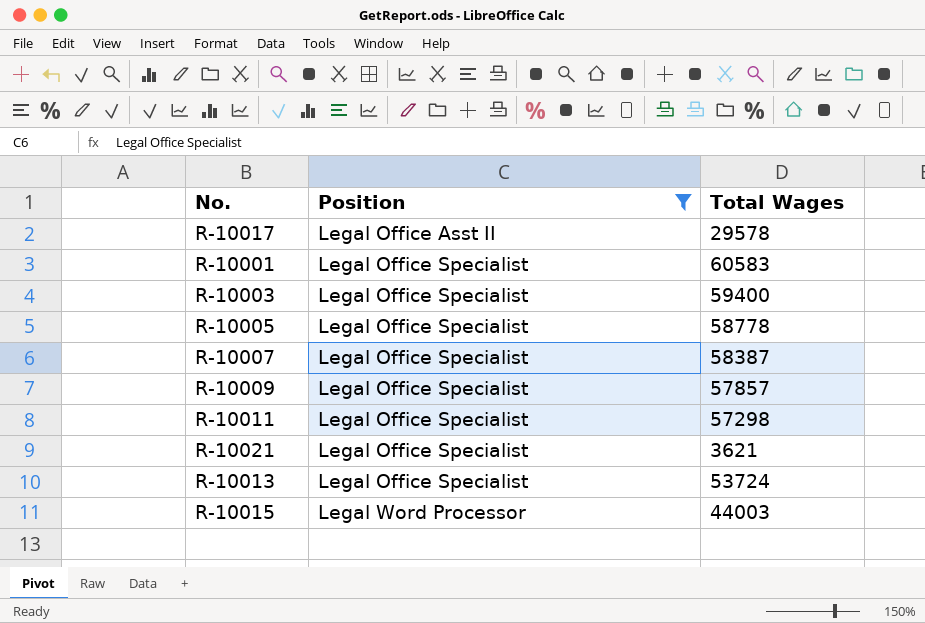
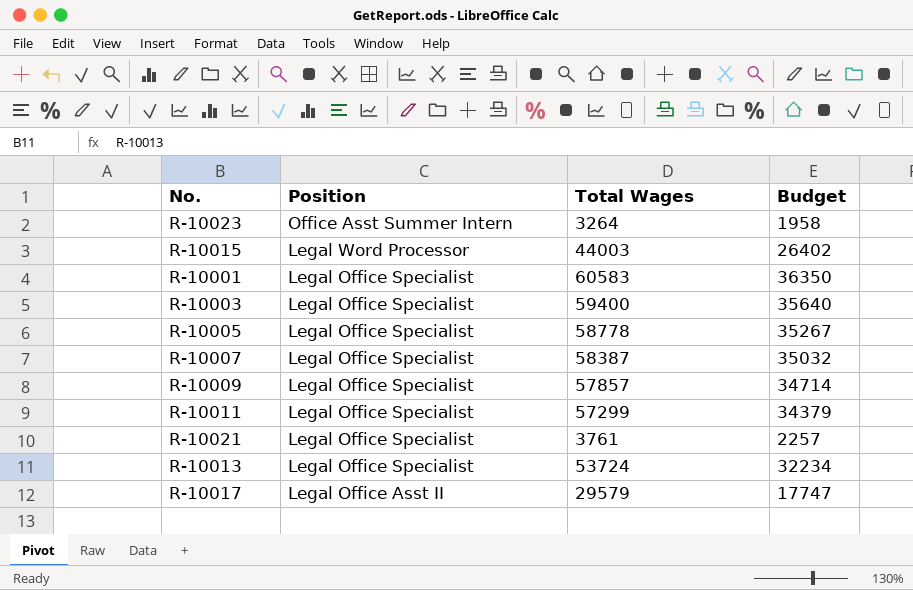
filter: Position != Office Asst Summer Intern -> none
row order: Position ascending -> Position descending
column Budget | formula: none -> [Total Wages] * 0.6
R-10011 | Total Wages: 57298 -> 57299
R-10021 | Total Wages: 3621 -> 3761
R-10017 | Total Wages: 29578 -> 29579

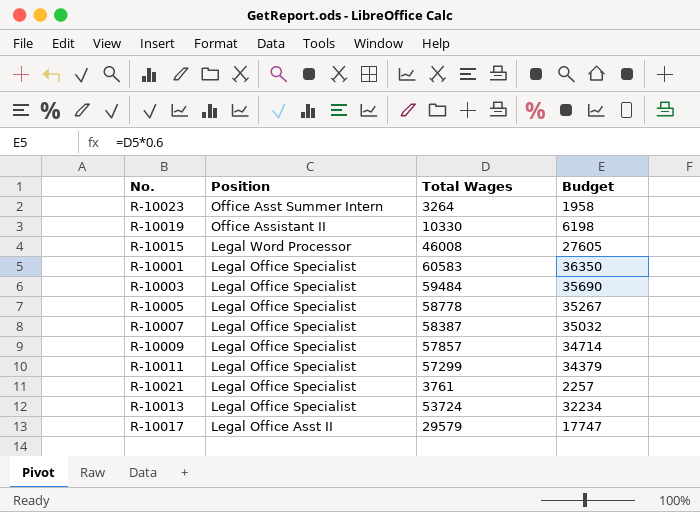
row R-10019: none -> Office Assistant II | 10330 | 6198
R-10015 | Total Wages: 44003 -> 46008
R-10015 | Budget: 26402 -> 27605
R-10003 | Total Wages: 59400 -> 59484
R-10003 | Budget: 35640 -> 35690

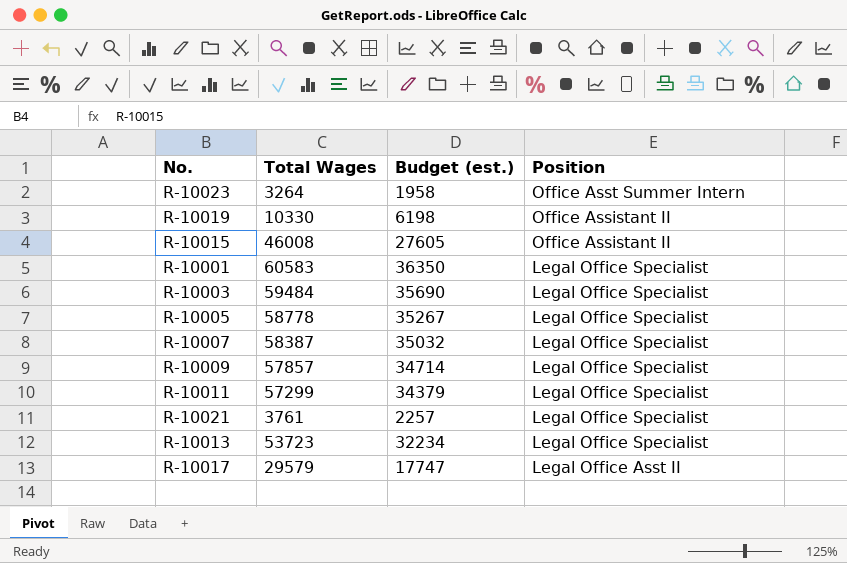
column name: Budget -> Budget (est.)
column Position | position: 2 -> 4
R-10015 | Position: Legal Word Processor -> Office Assistant II
R-10013 | Total Wages: 53724 -> 53723

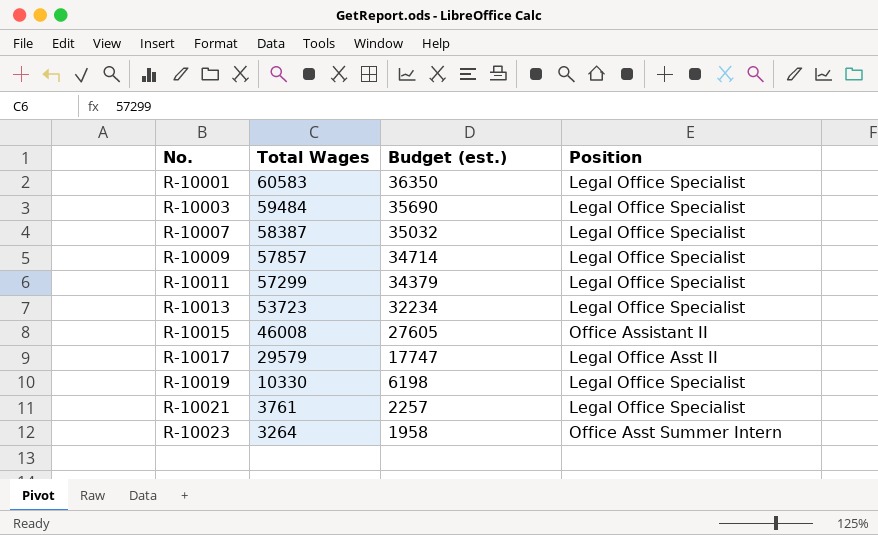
row order: Position descending -> No. ascending
row R-10005: 58778 | 35267 | Legal Office Specialist -> none
R-10019 | Position: Office Assistant II -> Legal Office Specialist

